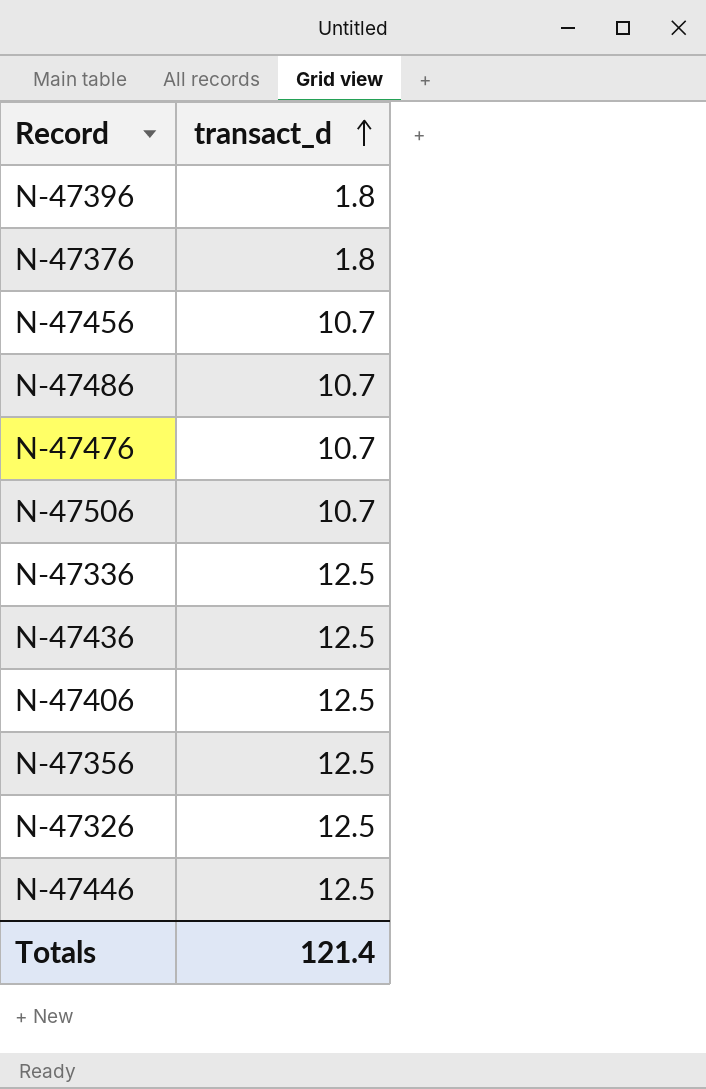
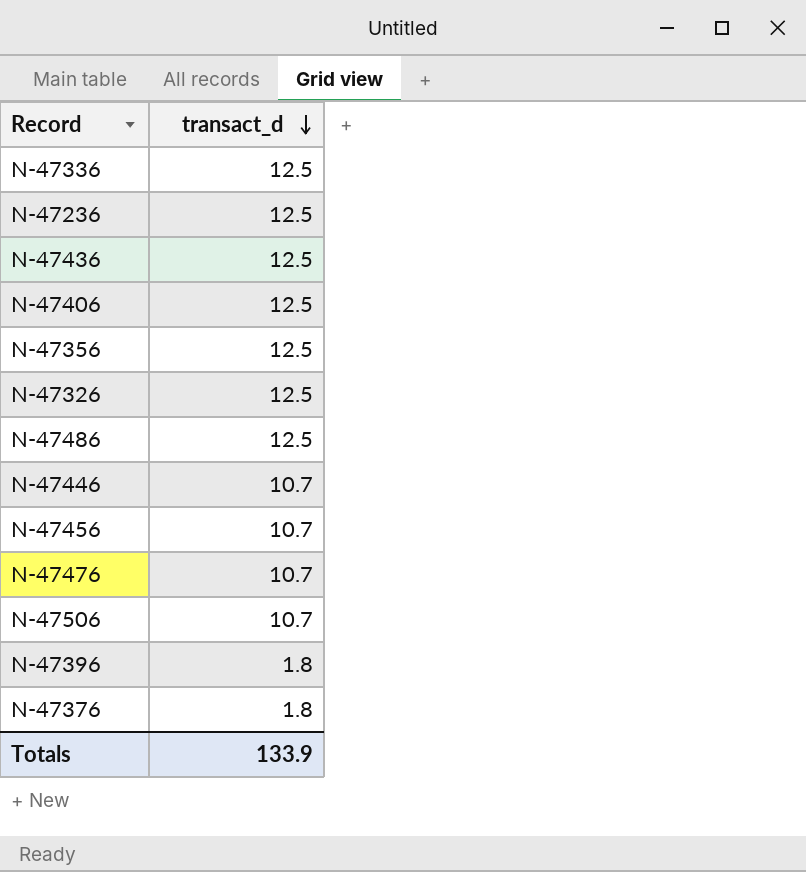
row order: transact_d ascending -> transact_d descending
row N-47236: none -> 12.5
N-47486 | transact_d: 10.7 -> 12.5
N-47446 | transact_d: 12.5 -> 10.7
Totals | transact_d: 121.4 -> 133.9

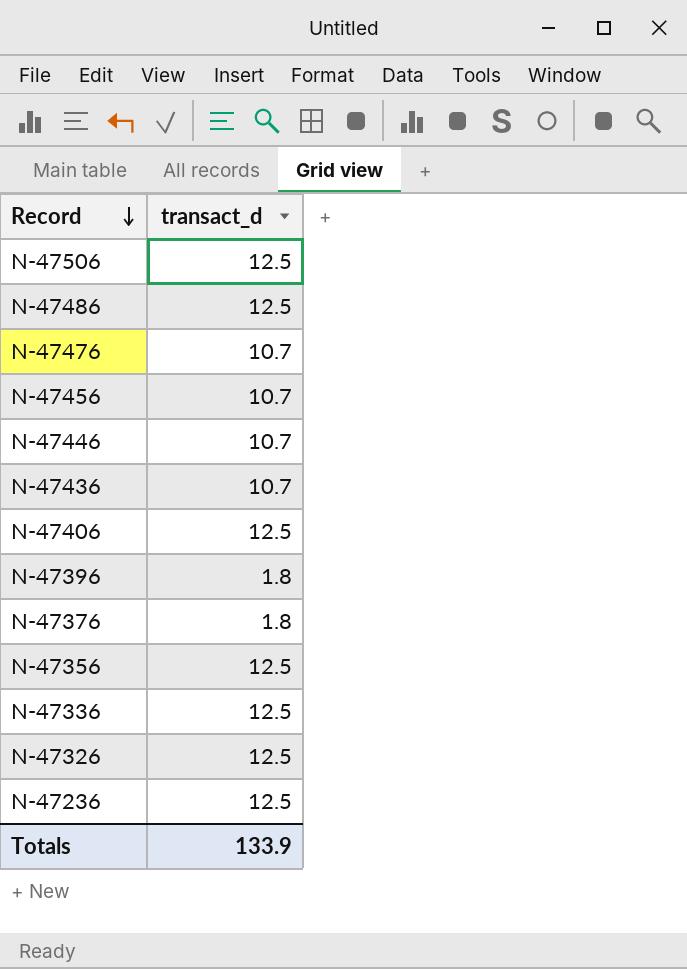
row order: transact_d descending -> Record descending
N-47506 | transact_d: 10.7 -> 12.5
N-47436 | transact_d: 12.5 -> 10.7

